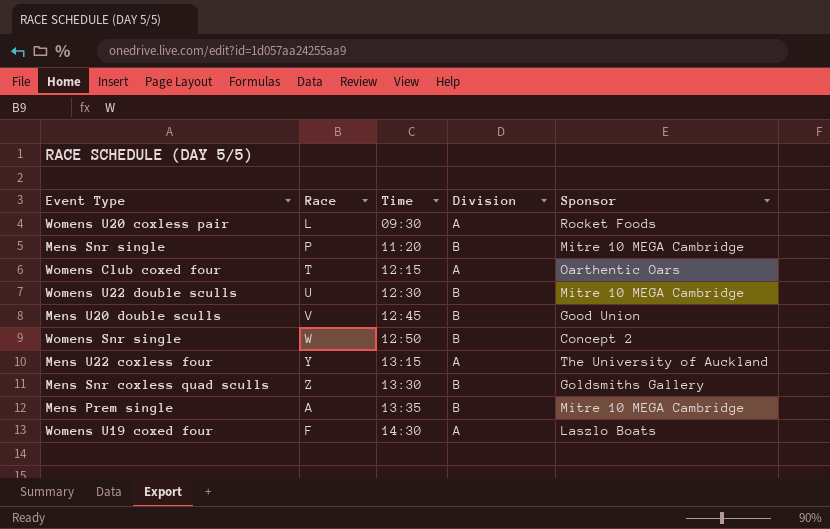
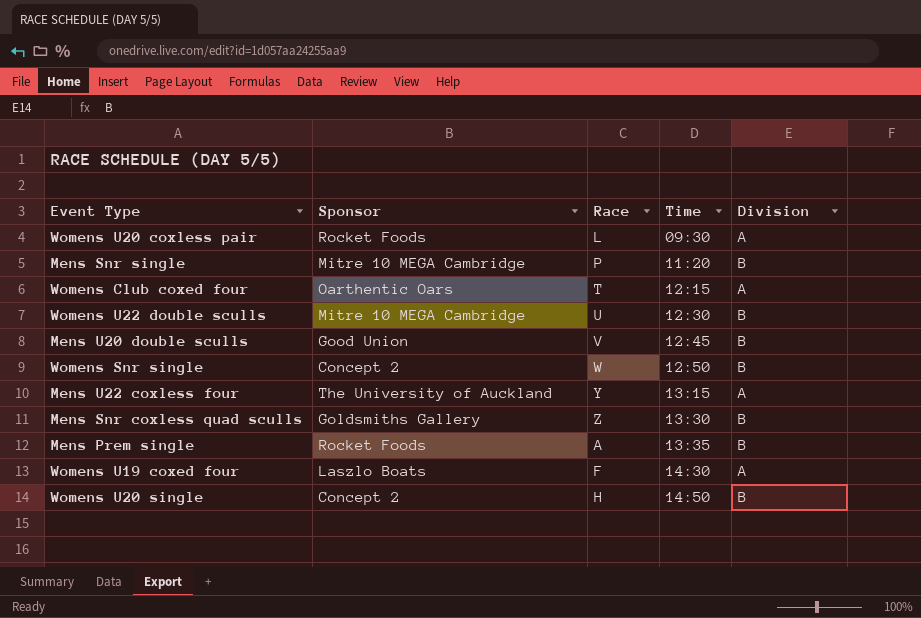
column Sponsor | position: 5 -> 2
Mens Prem single | Sponsor: Mitre 10 MEGA Cambridge -> Rocket Foods
row Womens U20 single: none -> Concept 2 | H | 14:50 | B

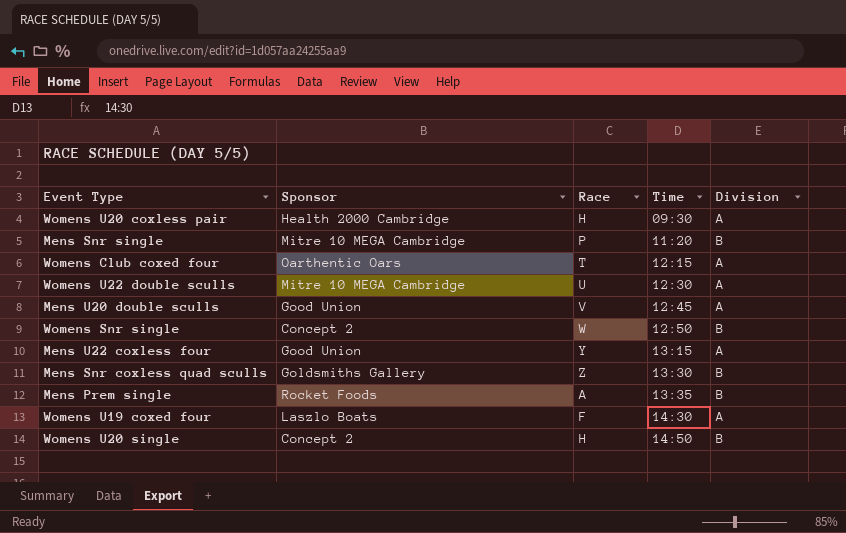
Womens U20 coxless pair | Sponsor: Rocket Foods -> Health 2000 Cambridge
Womens U20 coxless pair | Race: L -> H
Womens U22 double sculls | Division: B -> A
Mens U20 double sculls | Division: B -> A
Mens U22 coxless four | Sponsor: The University of Auckland -> Good Union

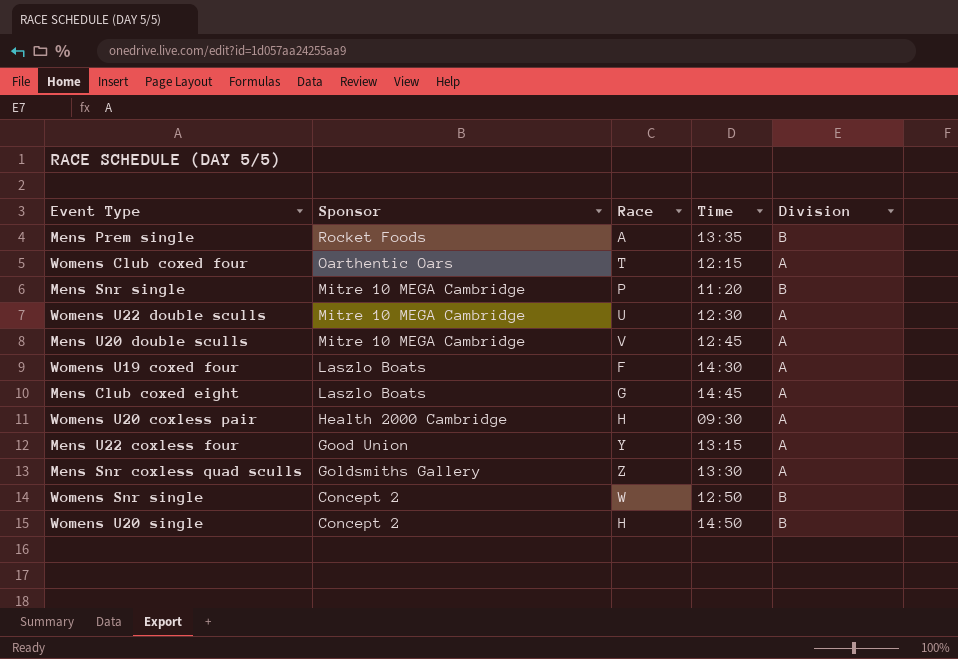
row order: Time ascending -> Sponsor descending
Mens U20 double sculls | Sponsor: Good Union -> Mitre 10 MEGA Cambridge
row Mens Club coxed eight: none -> Laszlo Boats | G | 14:45 | A
Mens Snr coxless quad sculls | Division: B -> A

